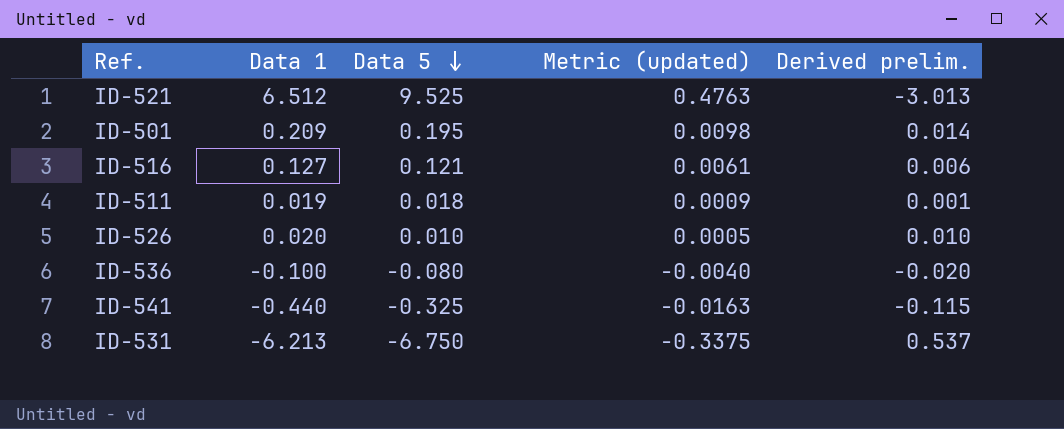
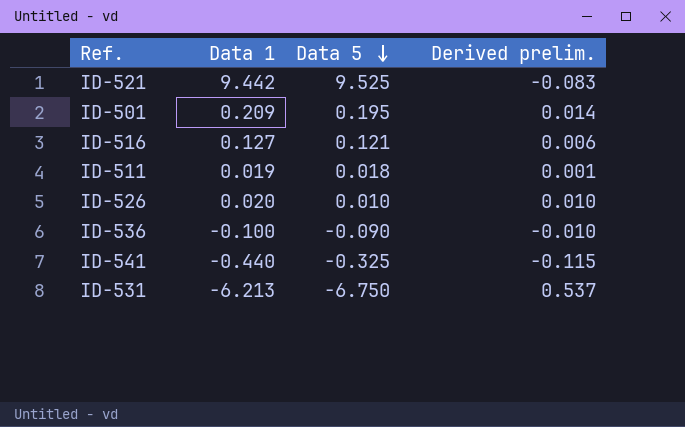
column Metric (updated) | formula: [Data 5] * 0.05 -> none
ID-521 | Data 1: 6.512 -> 9.442
ID-521 | Derived prelim.: -3.013 -> -0.083
ID-536 | Data 5: -0.080 -> -0.090
ID-536 | Derived prelim.: -0.020 -> -0.010

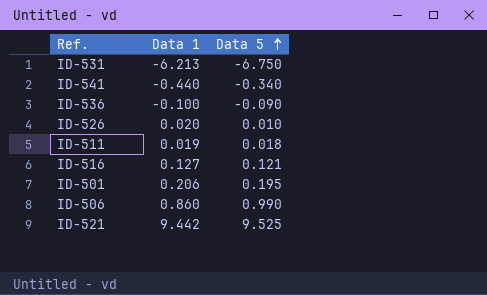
row order: Data 5 descending -> Data 5 ascending
column Derived prelim. | formula: [Data 1] - [Data 5] -> none
ID-541 | Data 5: -0.325 -> -0.340
ID-501 | Data 1: 0.209 -> 0.206
row ID-506: none -> 0.860 | 0.990

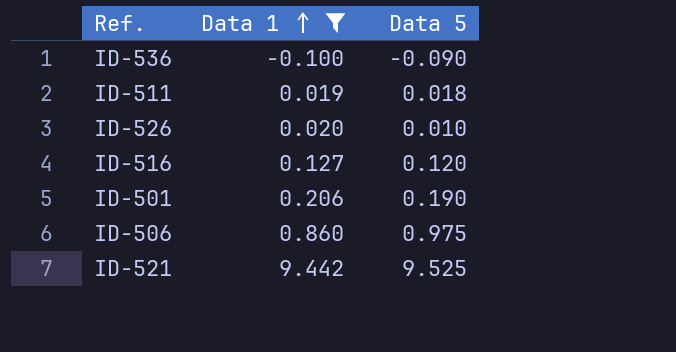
filter: none -> Data 1 >= -0.100
row order: Data 5 ascending -> Data 1 ascending
ID-516 | Data 5: 0.121 -> 0.120
ID-501 | Data 5: 0.195 -> 0.190
ID-506 | Data 5: 0.990 -> 0.975

